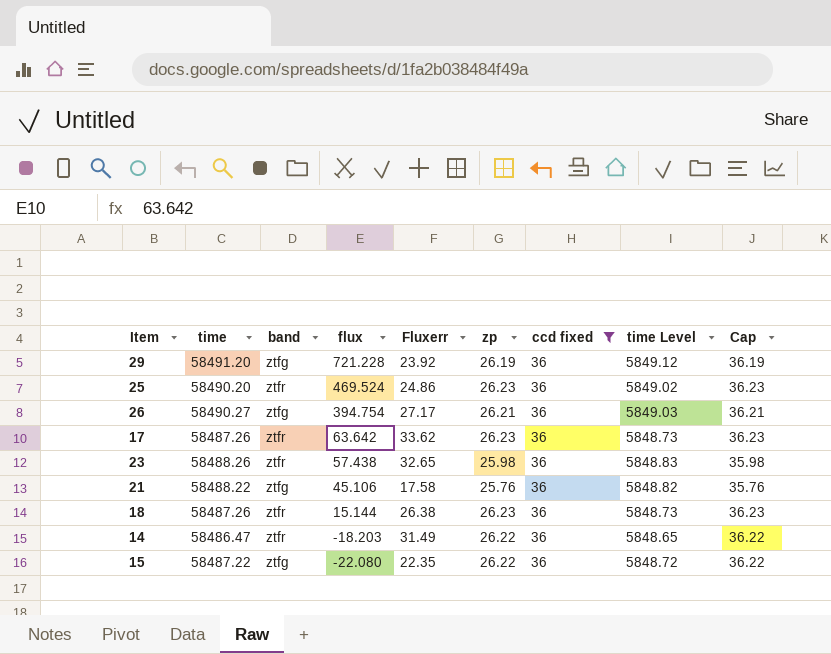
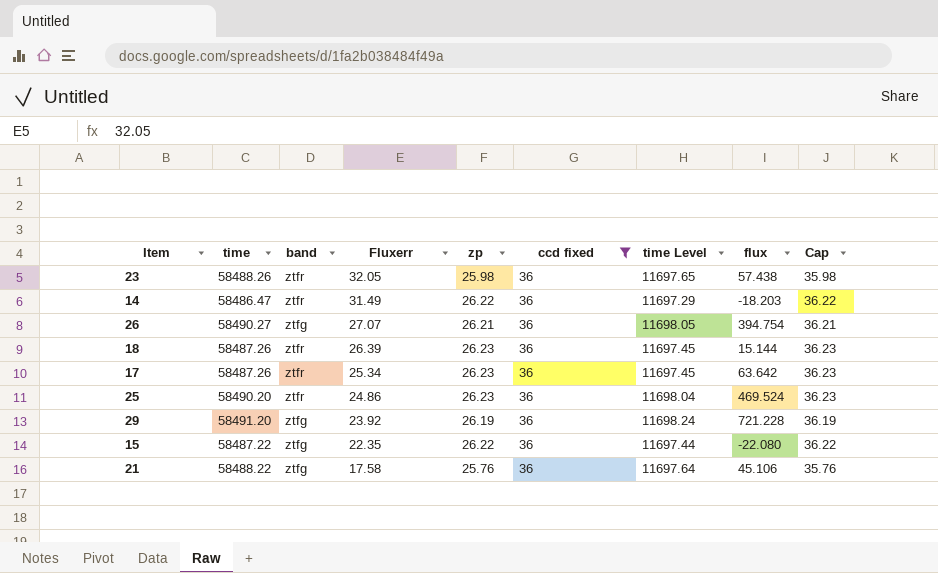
row order: flux descending -> Fluxerr descending
column time Level | formula: [time] * 0.1 -> [time] * 0.2
column flux | position: 4 -> 8
23 | Fluxerr: 32.65 -> 32.05
26 | Fluxerr: 27.17 -> 27.07
18 | Fluxerr: 26.38 -> 26.39
17 | Fluxerr: 33.62 -> 25.34

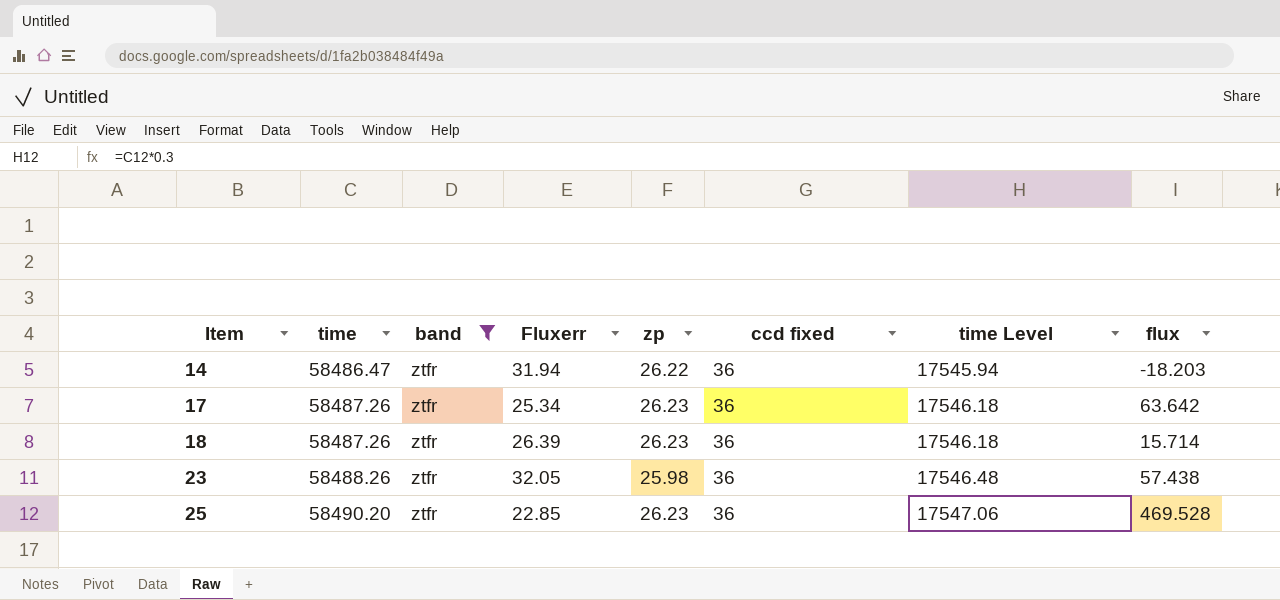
filter: ccd fixed = 36 -> band = ztfr
row order: Fluxerr descending -> Item ascending
column Cap | formula: [zp] + 10 -> none
column time Level | formula: [time] * 0.2 -> [time] * 0.3
14 | Fluxerr: 31.49 -> 31.94
18 | flux: 15.144 -> 15.714
25 | Fluxerr: 24.86 -> 22.85
25 | flux: 469.524 -> 469.528

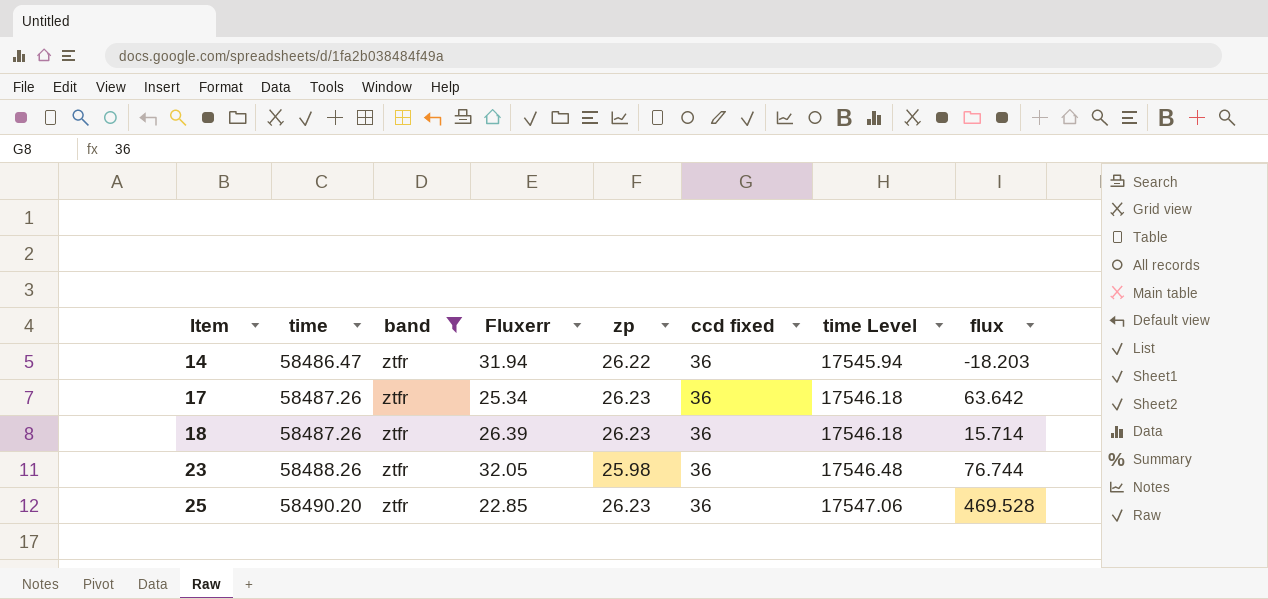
23 | flux: 57.438 -> 76.744

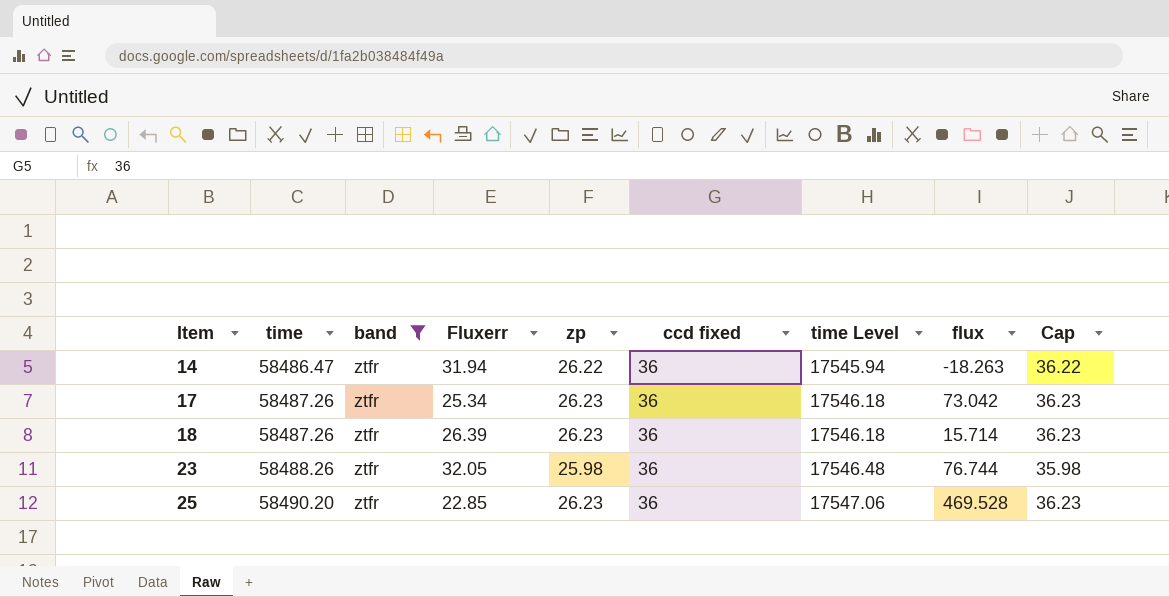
column Cap | formula: none -> [zp] + 10
14 | flux: -18.203 -> -18.263
17 | flux: 63.642 -> 73.042

